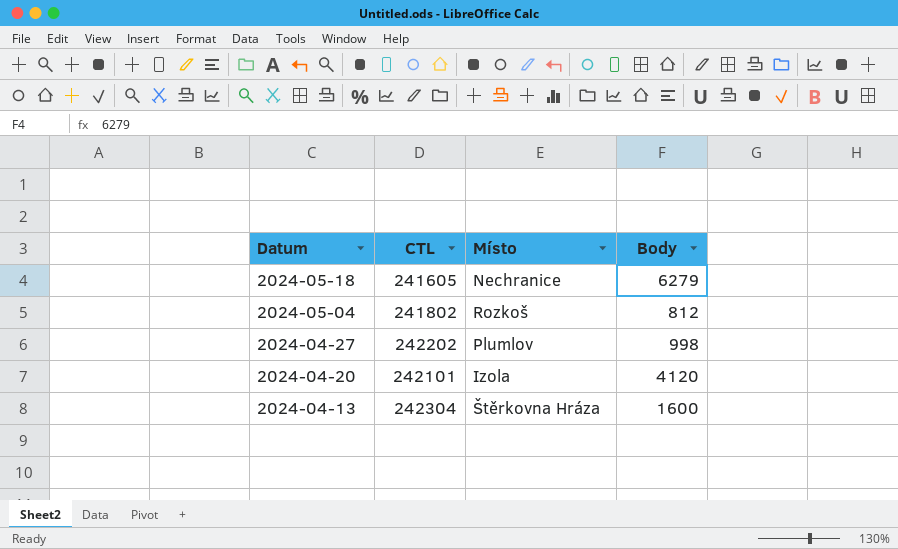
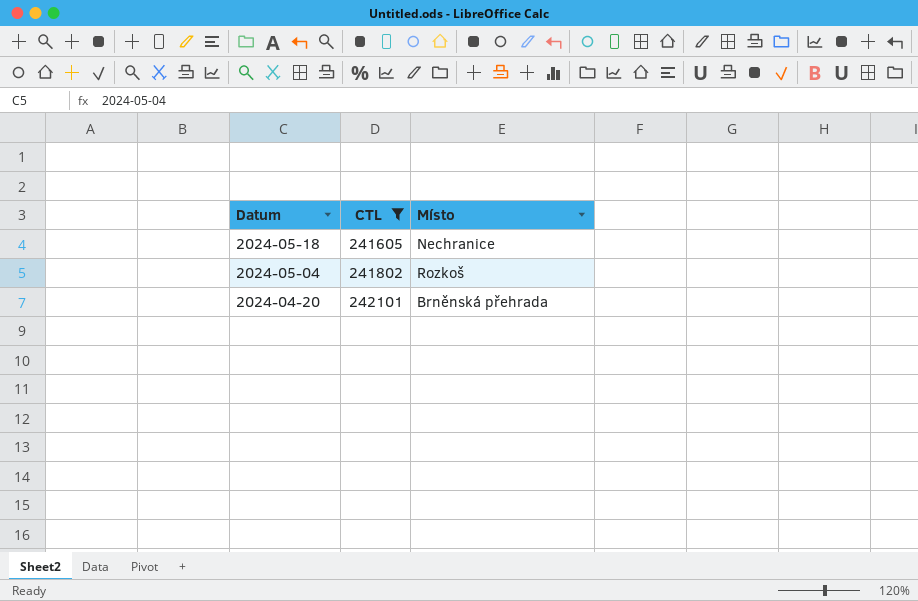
filter: none -> CTL <= 242101
column Body | position: 4 -> none
2024-04-20 | Místo: Izola -> Brněnská přehrada

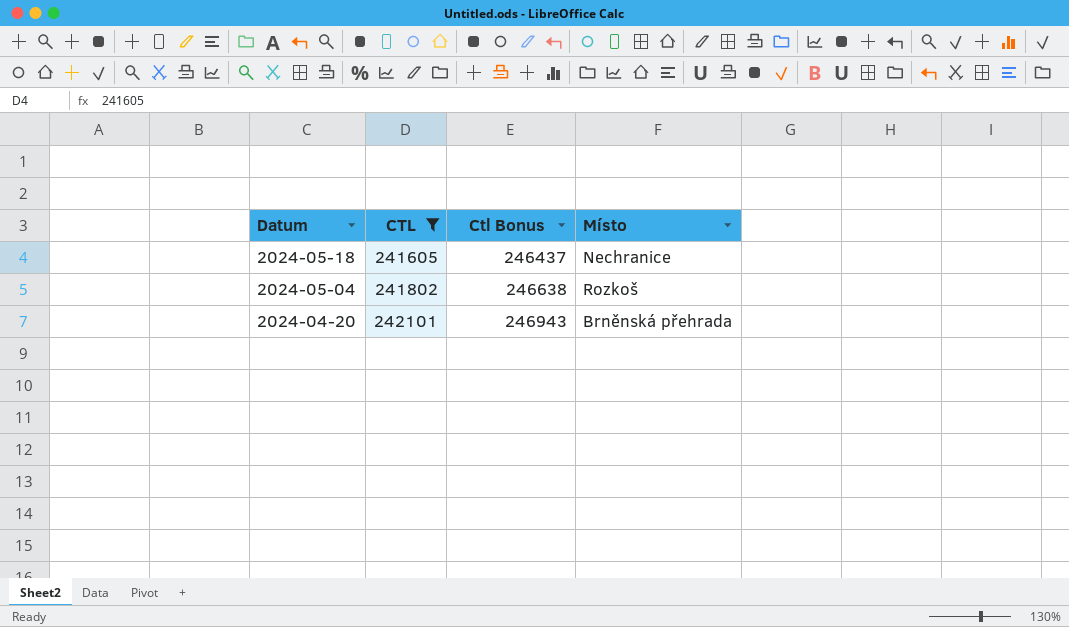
column Ctl Bonus | formula: none -> [CTL] * 1.02

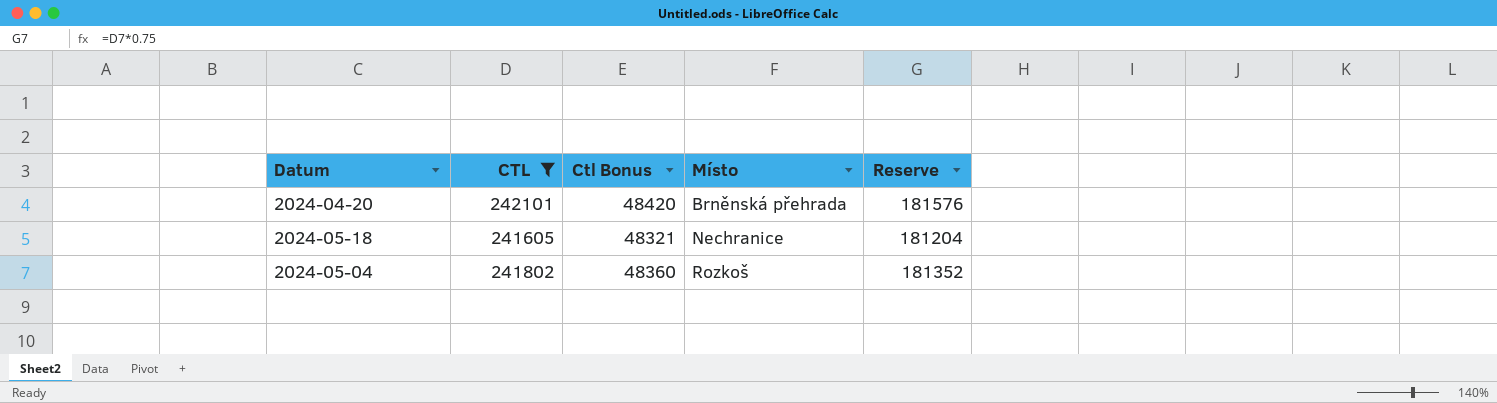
row order: Datum descending -> Místo ascending
column Ctl Bonus | formula: [CTL] * 1.02 -> [CTL] * 0.2
column Reserve | formula: none -> [CTL] * 0.75

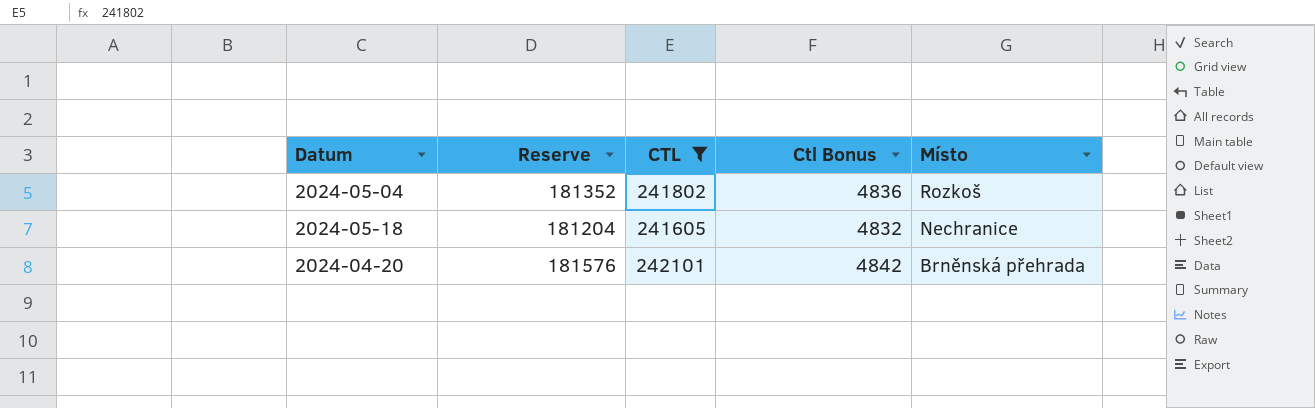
row order: Místo ascending -> Místo descending
column Reserve | position: 5 -> 2
column Ctl Bonus | formula: [CTL] * 0.2 -> [CTL] * 0.02

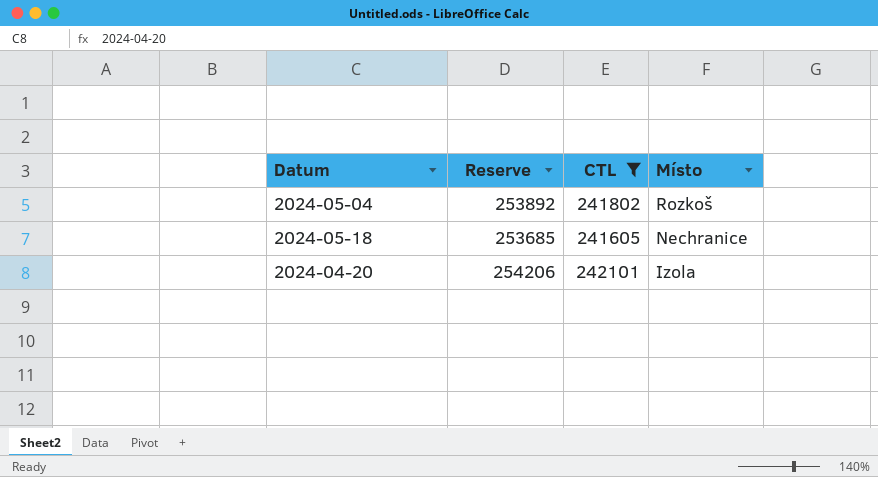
column Ctl Bonus | formula: [CTL] * 0.02 -> none
column Reserve | formula: [CTL] * 0.75 -> [CTL] * 1.05
2024-04-20 | Místo: Brněnská přehrada -> Izola

